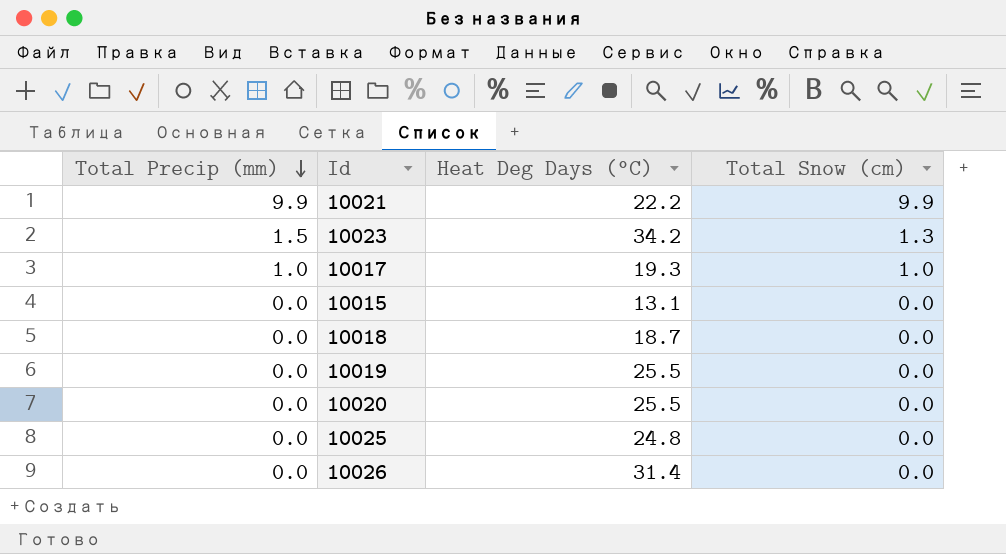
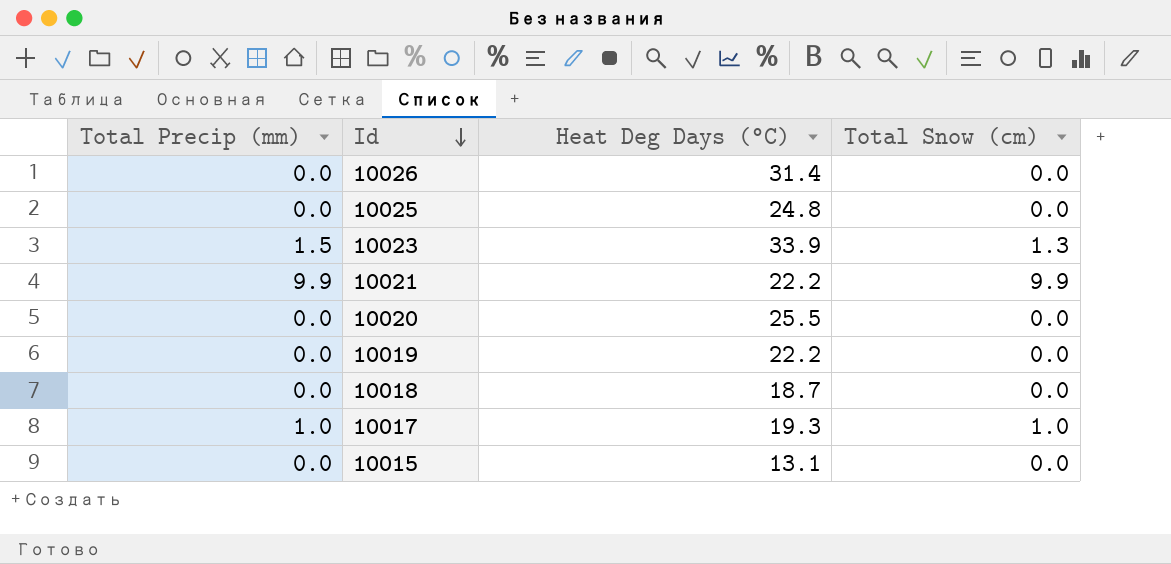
row order: Total Precip (mm) descending -> Id descending
10023 | Heat Deg Days (°C): 34.2 -> 33.9
10019 | Heat Deg Days (°C): 25.5 -> 22.2

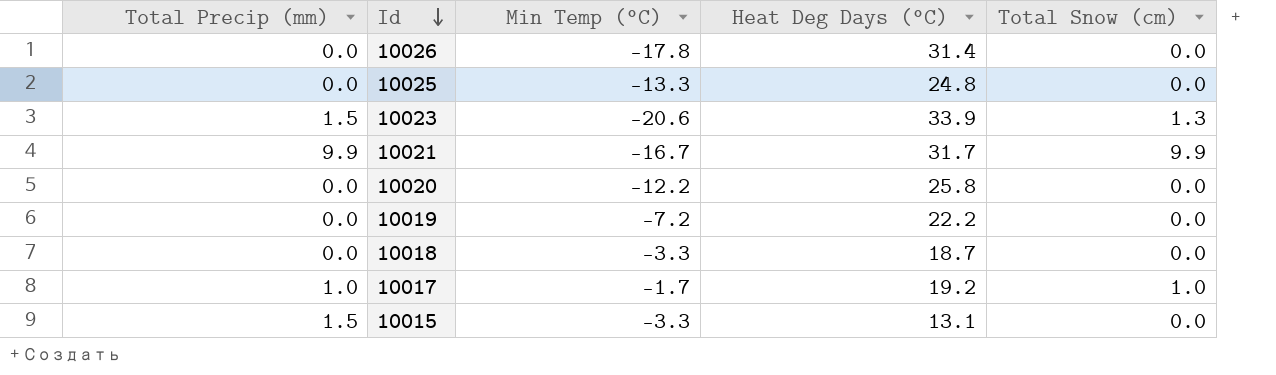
column Min Temp (°C) | position: none -> 3
10021 | Heat Deg Days (°C): 22.2 -> 31.7
10020 | Heat Deg Days (°C): 25.5 -> 25.8
10017 | Heat Deg Days (°C): 19.3 -> 19.2
10015 | Total Precip (mm): 0.0 -> 1.5

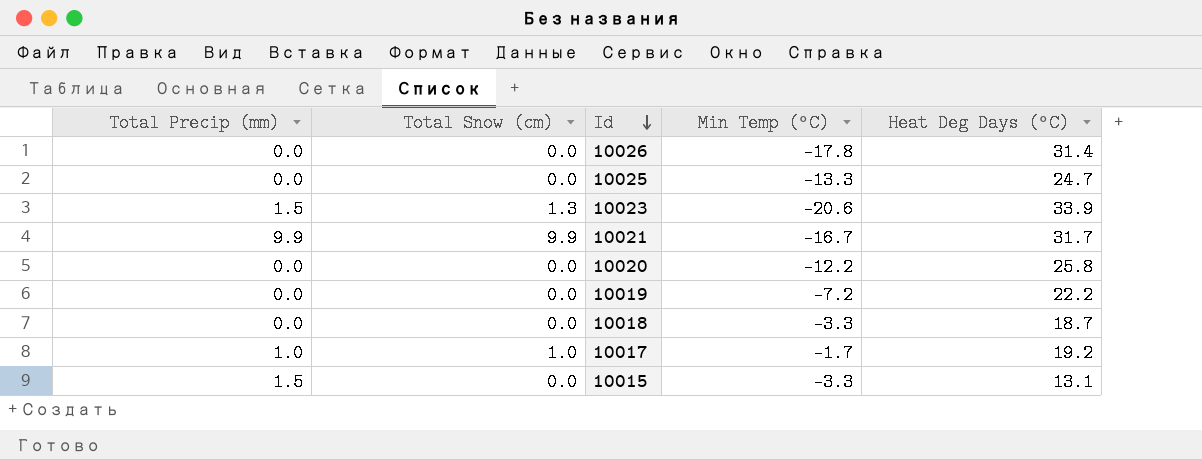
column Total Snow (cm) | position: 5 -> 2
10025 | Heat Deg Days (°C): 24.8 -> 24.7

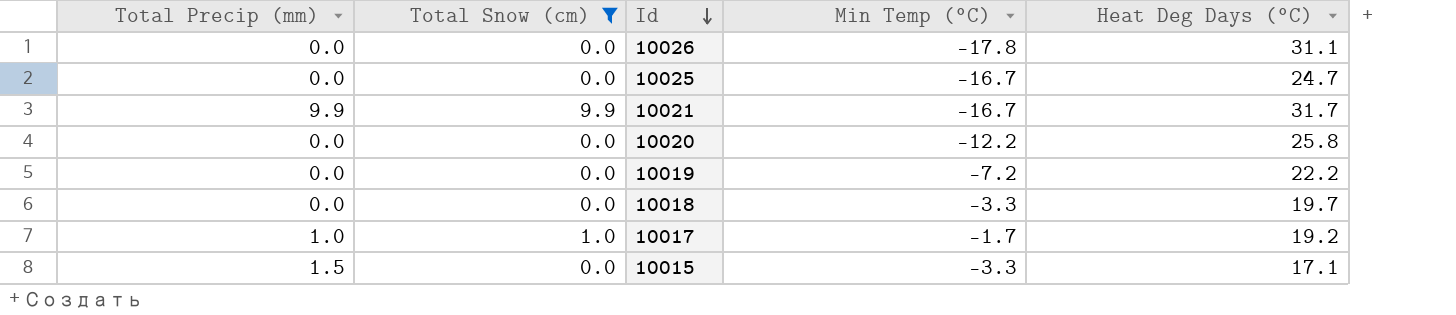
filter: none -> Total Snow (cm) != 1.3
10026 | Heat Deg Days (°C): 31.4 -> 31.1
10025 | Min Temp (°C): -13.3 -> -16.7
10018 | Heat Deg Days (°C): 18.7 -> 19.7
10015 | Heat Deg Days (°C): 13.1 -> 17.1

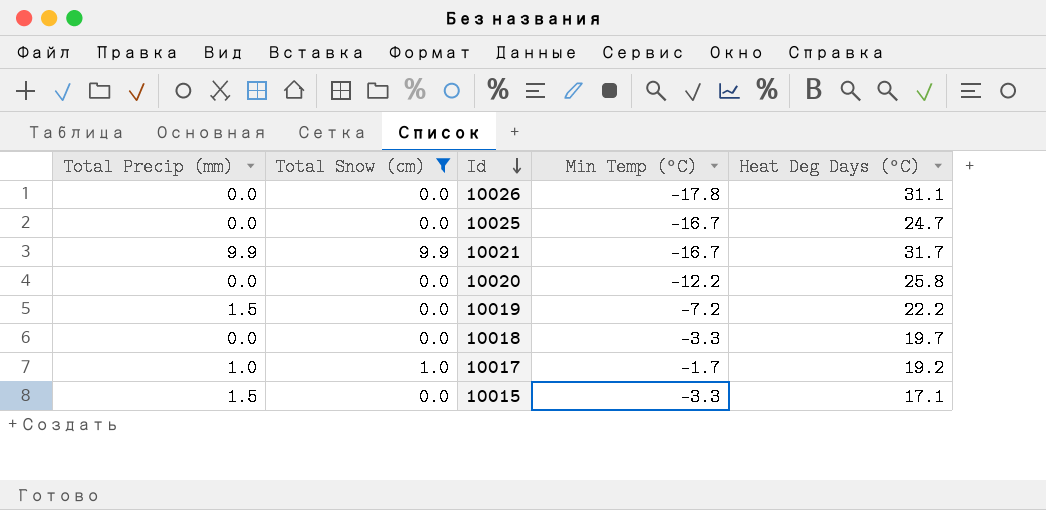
10019 | Total Precip (mm): 0.0 -> 1.5

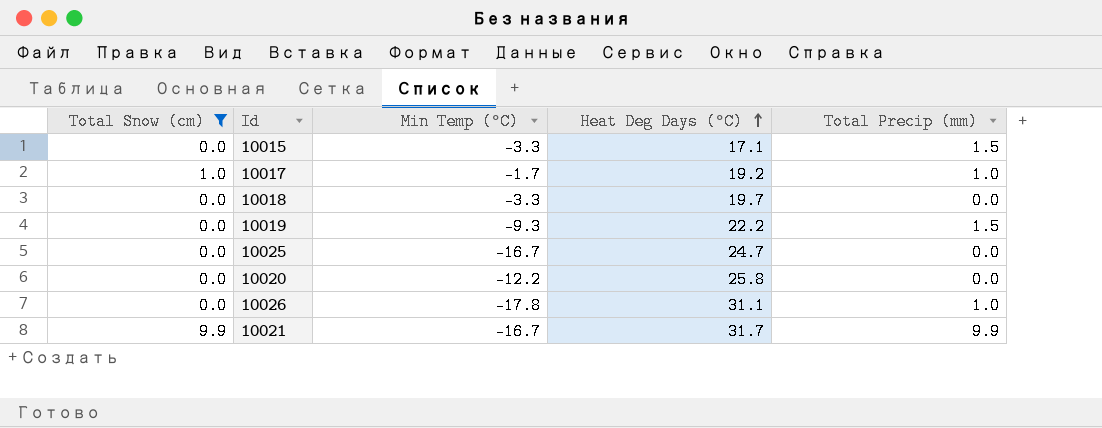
row order: Id descending -> Heat Deg Days (°C) ascending
column Total Precip (mm) | position: 1 -> 5
10019 | Min Temp (°C): -7.2 -> -9.3
10026 | Total Precip (mm): 0.0 -> 1.0

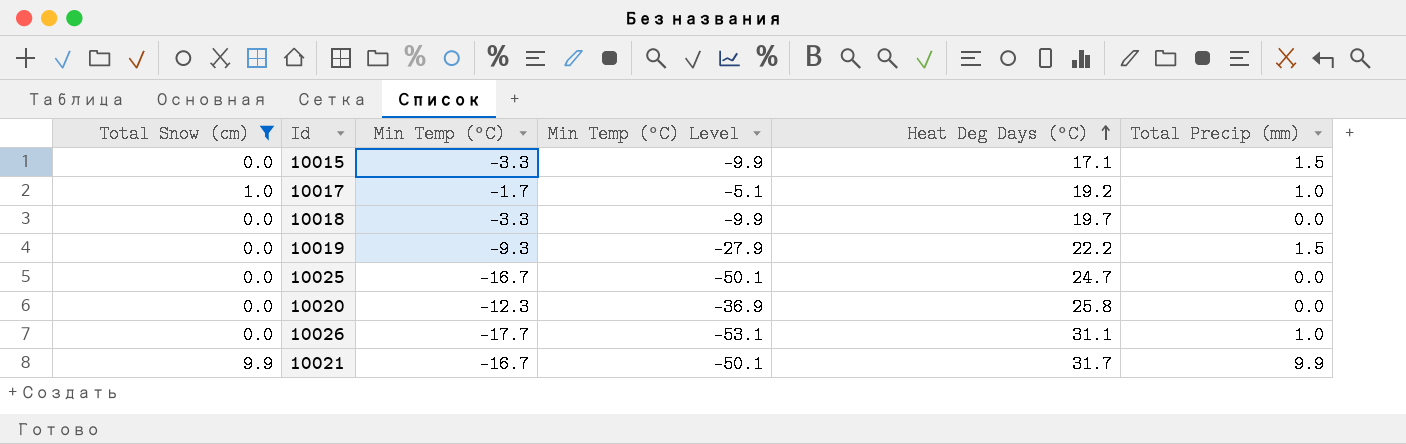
column Min Temp (°C) Level | formula: none -> [Min Temp (°C)] * 3
10020 | Min Temp (°C): -12.2 -> -12.3
10026 | Min Temp (°C): -17.8 -> -17.7

